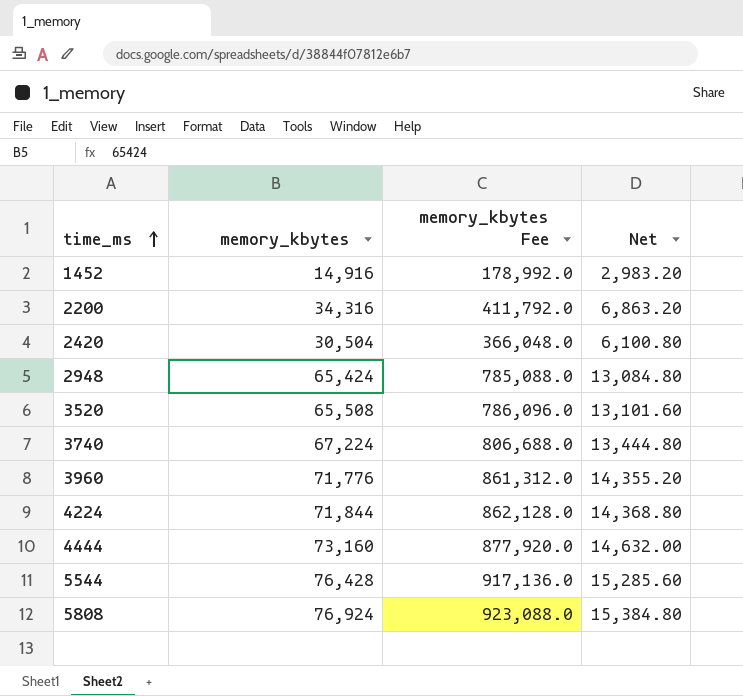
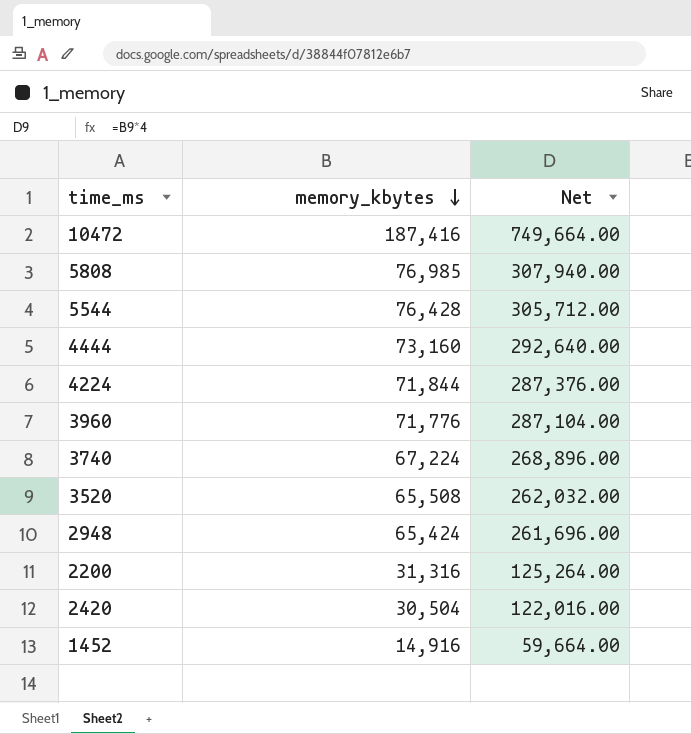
row order: time_ms ascending -> memory_kbytes descending
column memory_kbytes Fee | formula: [memory_kbytes] * 12 -> none
column Net | formula: [memory_kbytes] * 0.2 -> [memory_kbytes] * 4
row 10472: none -> 187,416 | 749,664.00
5808 | memory_kbytes: 76,924 -> 76,985
2200 | memory_kbytes: 34,316 -> 31,316

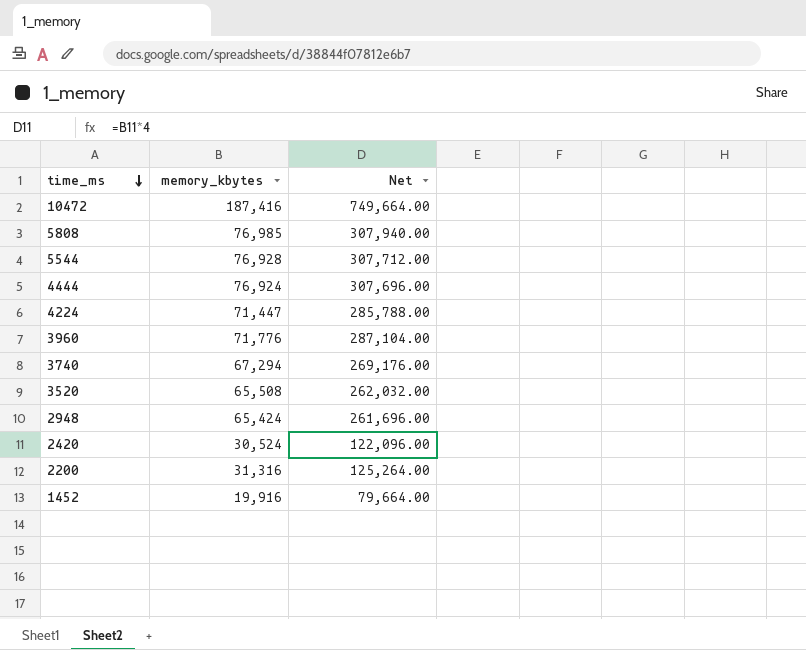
row order: memory_kbytes descending -> time_ms descending
5544 | memory_kbytes: 76,428 -> 76,928
5544 | Net: 305,712.00 -> 307,712.00
4444 | memory_kbytes: 73,160 -> 76,924
4444 | Net: 292,640.00 -> 307,696.00
4224 | memory_kbytes: 71,844 -> 71,447
4224 | Net: 287,376.00 -> 285,788.00
3740 | memory_kbytes: 67,224 -> 67,294
3740 | Net: 268,896.00 -> 269,176.00
2420 | memory_kbytes: 30,504 -> 30,524
2420 | Net: 122,016.00 -> 122,096.00
1452 | memory_kbytes: 14,916 -> 19,916
1452 | Net: 59,664.00 -> 79,664.00

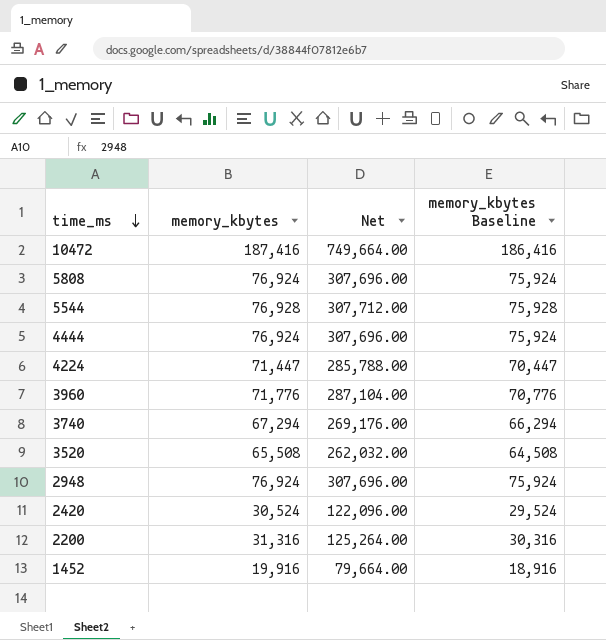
column memory_kbytes Baseline | formula: none -> [memory_kbytes] - 1000
5808 | memory_kbytes: 76,985 -> 76,924
5808 | Net: 307,940.00 -> 307,696.00
2948 | memory_kbytes: 65,424 -> 76,924
2948 | Net: 261,696.00 -> 307,696.00

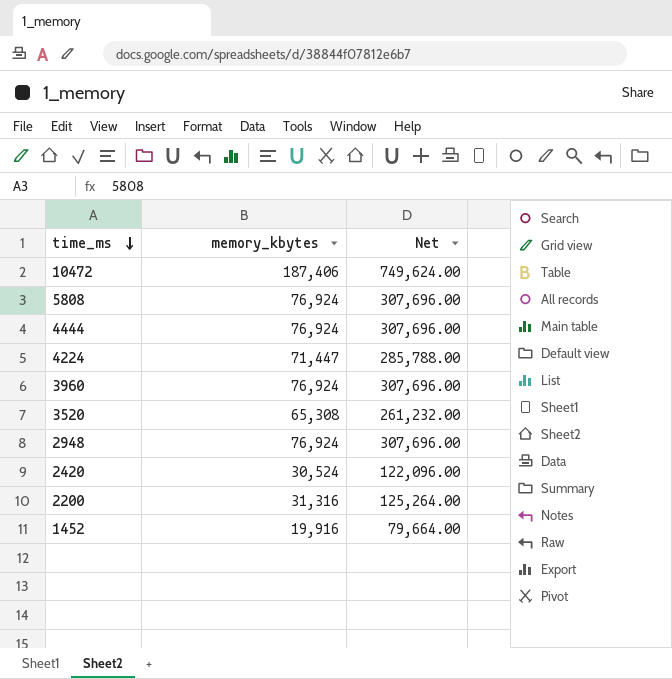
column memory_kbytes Baseline | formula: [memory_kbytes] - 1000 -> none
row 5544: 76,928 | 307,712.00 | 75,928 -> none
row 3740: 67,294 | 269,176.00 | 66,294 -> none
10472 | memory_kbytes: 187,416 -> 187,406
10472 | Net: 749,664.00 -> 749,624.00
3960 | memory_kbytes: 71,776 -> 76,924
3960 | Net: 287,104.00 -> 307,696.00
3520 | memory_kbytes: 65,508 -> 65,308
3520 | Net: 262,032.00 -> 261,232.00

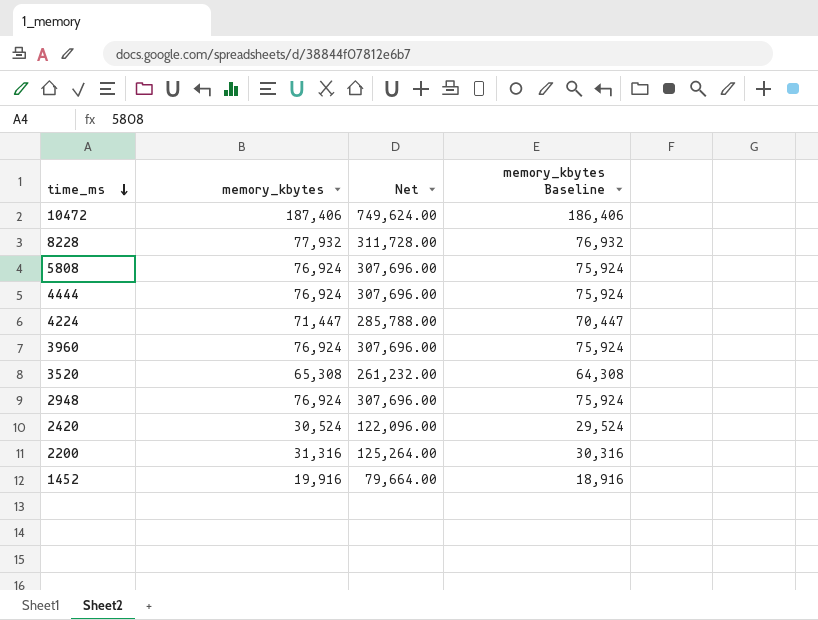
column memory_kbytes Baseline | formula: none -> [memory_kbytes] - 1000
row 8228: none -> 77,932 | 311,728.00 | 76,932

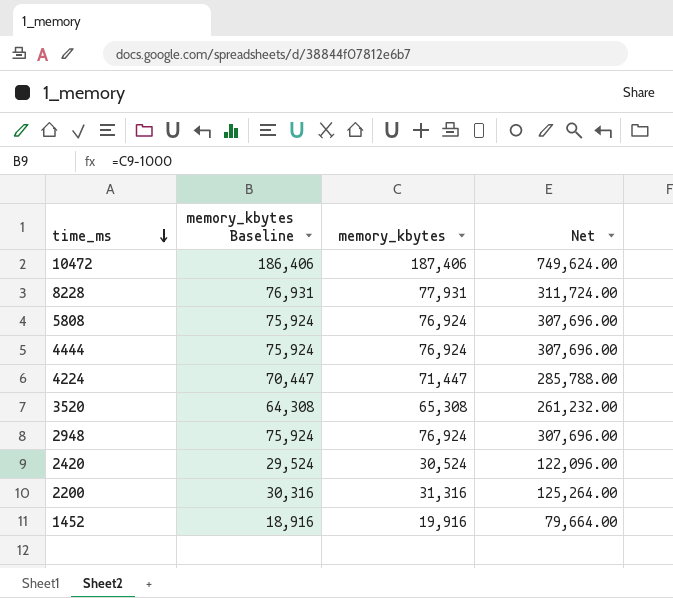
column memory_kbytes Baseline | position: 4 -> 2
row 3960: 76,924 | 307,696.00 | 75,924 -> none
8228 | memory_kbytes Baseline: 76,932 -> 76,931
8228 | memory_kbytes: 77,932 -> 77,931
8228 | Net: 311,728.00 -> 311,724.00

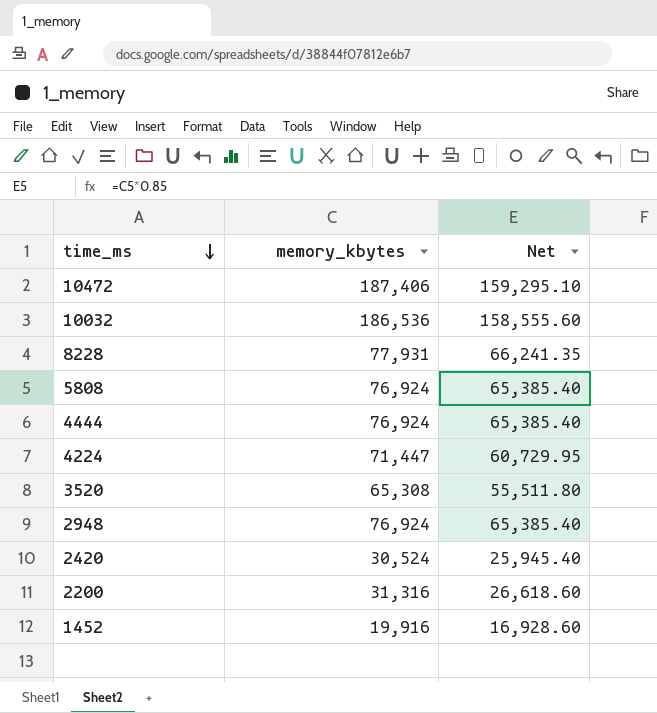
column memory_kbytes Baseline | formula: [memory_kbytes] - 1000 -> none
column Net | formula: [memory_kbytes] * 4 -> [memory_kbytes] * 0.85
row 10032: none -> 186,536 | 158,555.60

